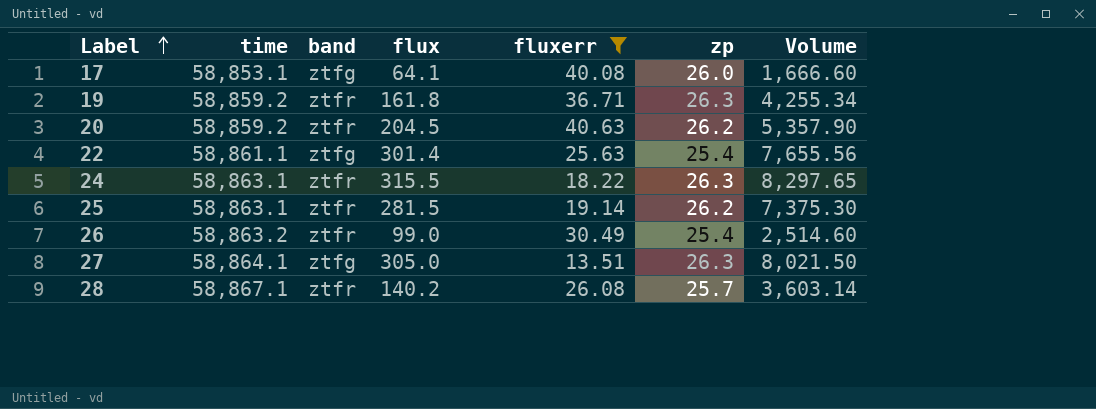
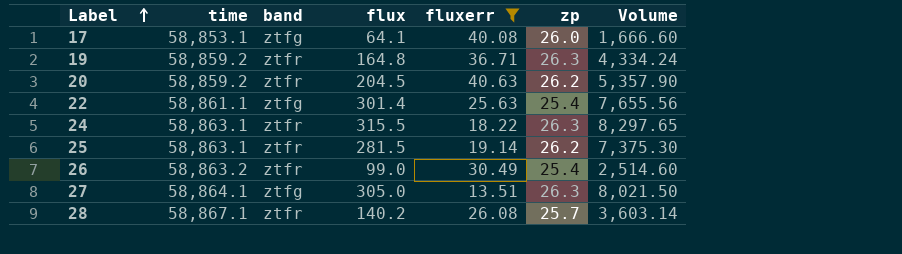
19 | flux: 161.8 -> 164.8
19 | Volume: 4,255.34 -> 4,334.24

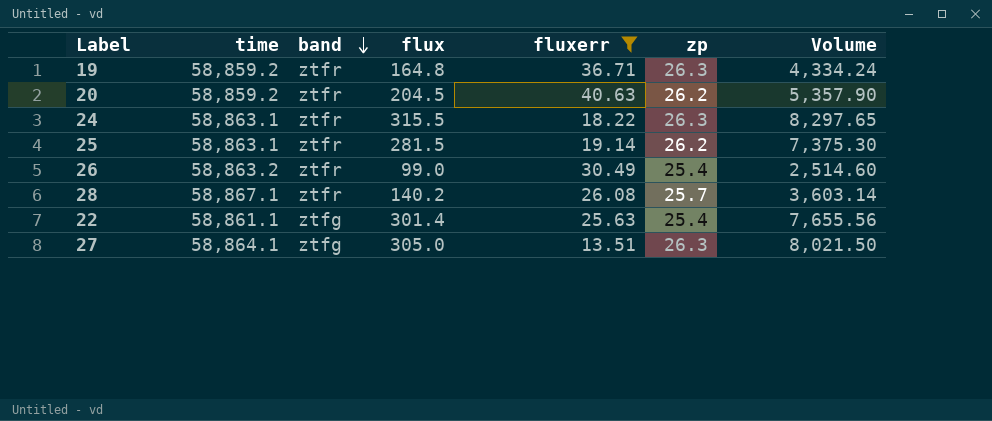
row order: Label ascending -> band descending
row 17: 58,853.1 | ztfg | 64.1 | 40.08 | 26.0 | 1,666.60 -> none

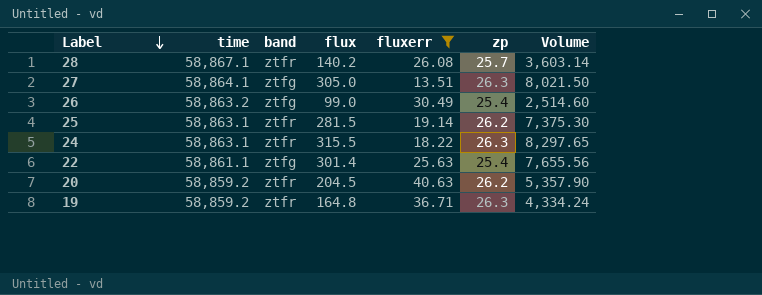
row order: band descending -> Label descending
26 | band: ztfr -> ztfg

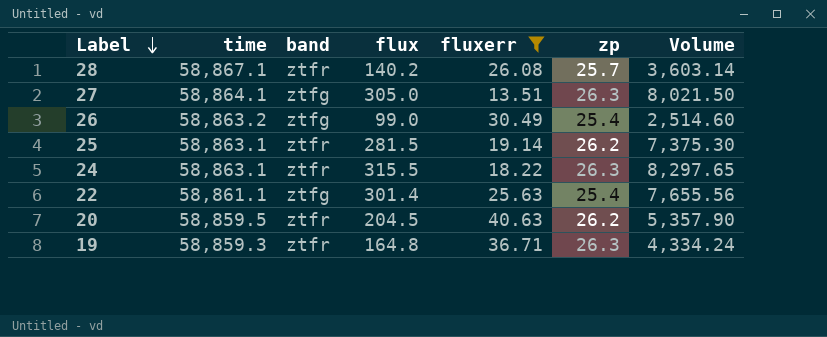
20 | time: 58,859.2 -> 58,859.5
19 | time: 58,859.2 -> 58,859.3

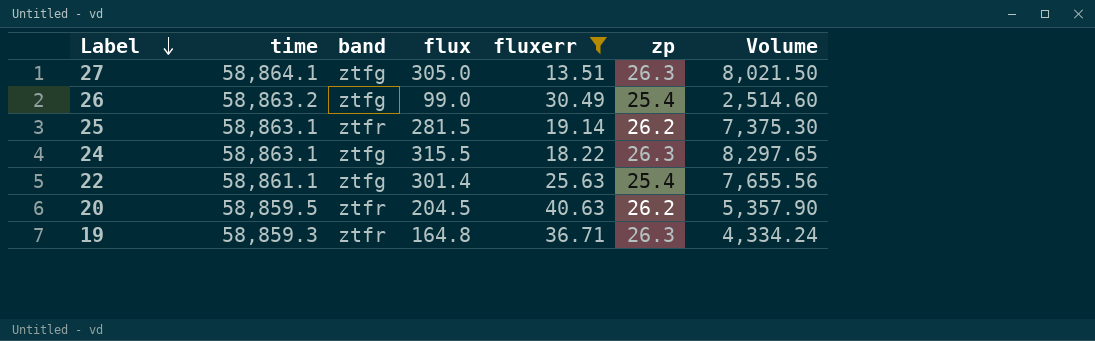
row 28: 58,867.1 | ztfr | 140.2 | 26.08 | 25.7 | 3,603.14 -> none
24 | band: ztfr -> ztfg

